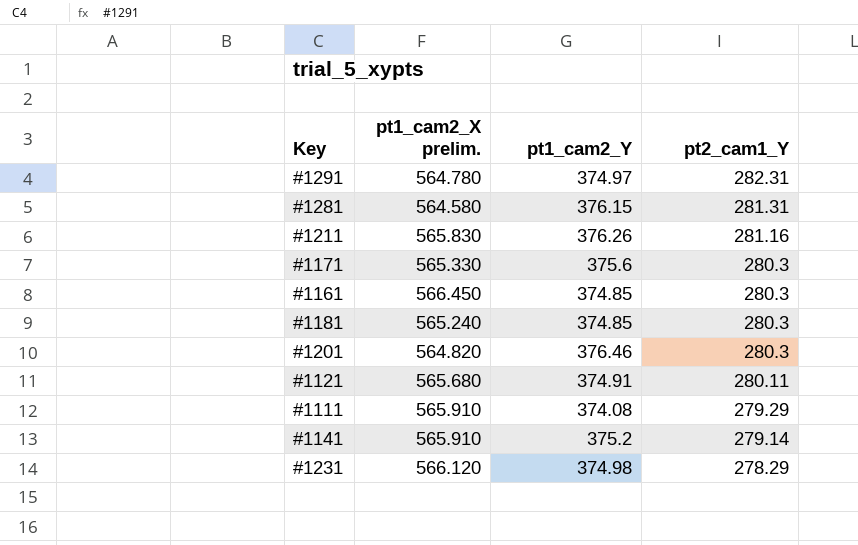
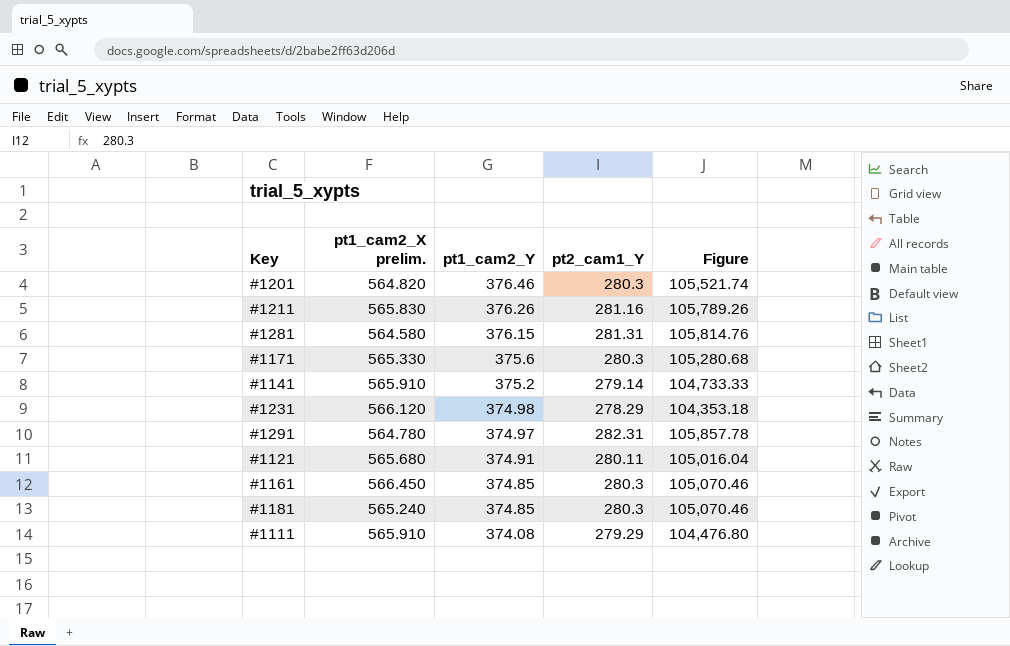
row order: pt2_cam1_Y descending -> pt1_cam2_Y descending
column Figure | formula: none -> [pt1_cam2_Y] * [pt2_cam1_Y]

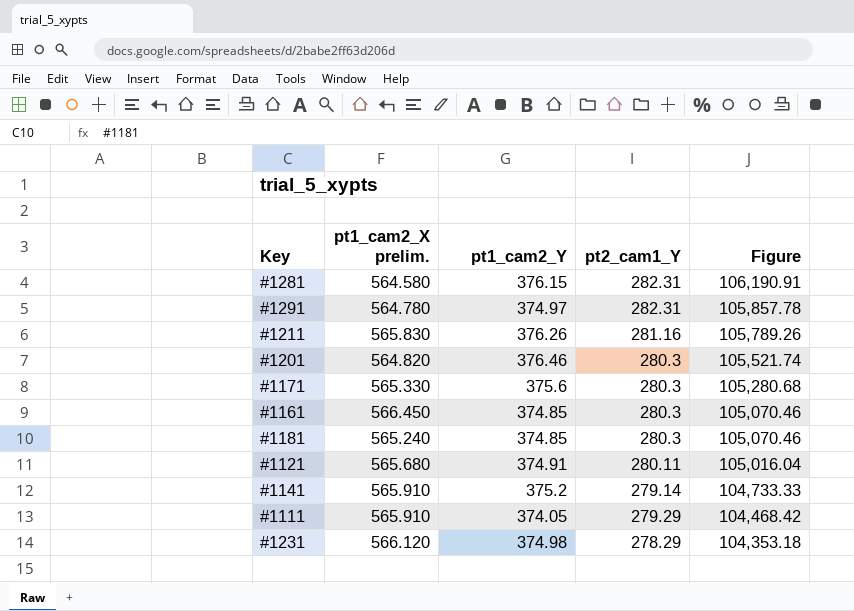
row order: pt1_cam2_Y descending -> Figure descending
#1281 | pt2_cam1_Y: 281.31 -> 282.31
#1281 | Figure: 105,814.76 -> 106,190.91
#1111 | pt1_cam2_Y: 374.08 -> 374.05
#1111 | Figure: 104,476.80 -> 104,468.42

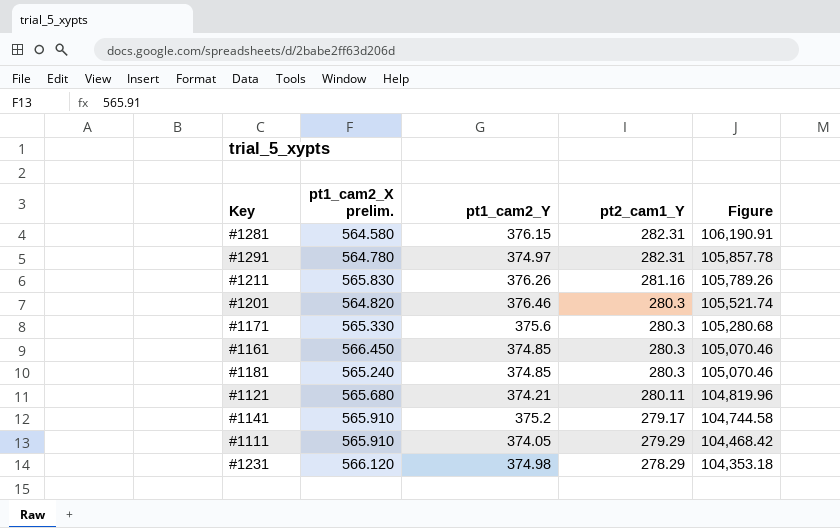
#1121 | pt1_cam2_Y: 374.91 -> 374.21
#1121 | Figure: 105,016.04 -> 104,819.96
#1141 | pt2_cam1_Y: 279.14 -> 279.17
#1141 | Figure: 104,733.33 -> 104,744.58

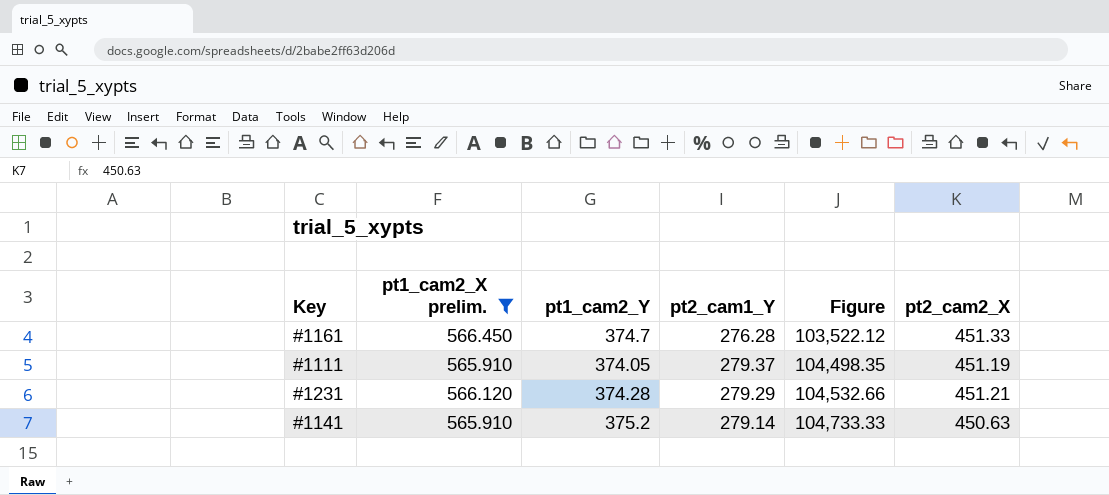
filter: none -> pt1_cam2_X prelim. >= 565.910
row order: Figure descending -> Figure ascending
column pt2_cam2_X | position: none -> 6
#1161 | pt1_cam2_Y: 374.85 -> 374.7
#1161 | pt2_cam1_Y: 280.3 -> 276.28
#1161 | Figure: 105,070.46 -> 103,522.12
#1111 | pt2_cam1_Y: 279.29 -> 279.37
#1111 | Figure: 104,468.42 -> 104,498.35
#1231 | pt1_cam2_Y: 374.98 -> 374.28
#1231 | pt2_cam1_Y: 278.29 -> 279.29
#1231 | Figure: 104,353.18 -> 104,532.66
#1141 | pt2_cam1_Y: 279.17 -> 279.14
#1141 | Figure: 104,744.58 -> 104,733.33

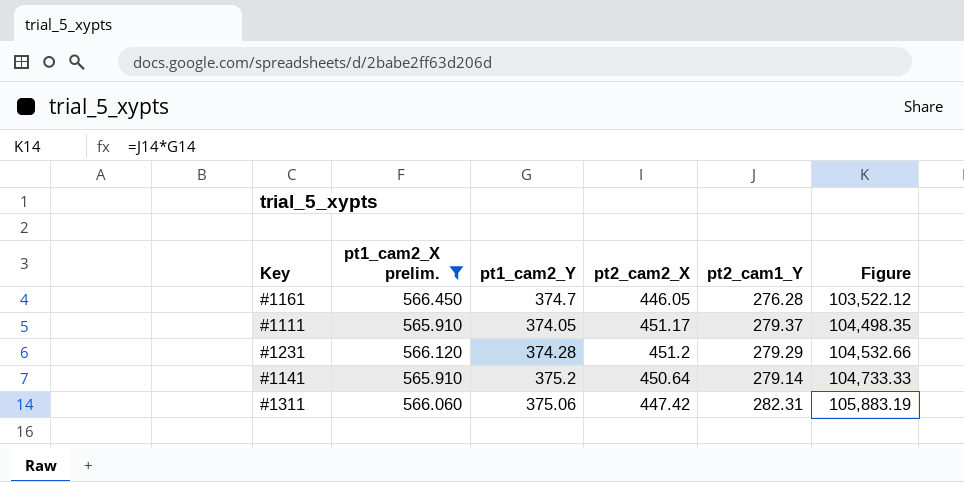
column pt2_cam2_X | position: 6 -> 4
#1161 | pt2_cam2_X: 451.33 -> 446.05
#1111 | pt2_cam2_X: 451.19 -> 451.17
#1231 | pt2_cam2_X: 451.21 -> 451.2
#1141 | pt2_cam2_X: 450.63 -> 450.64
row #1311: none -> 566.060 | 375.06 | 447.42 | 282.31 | 105,883.19

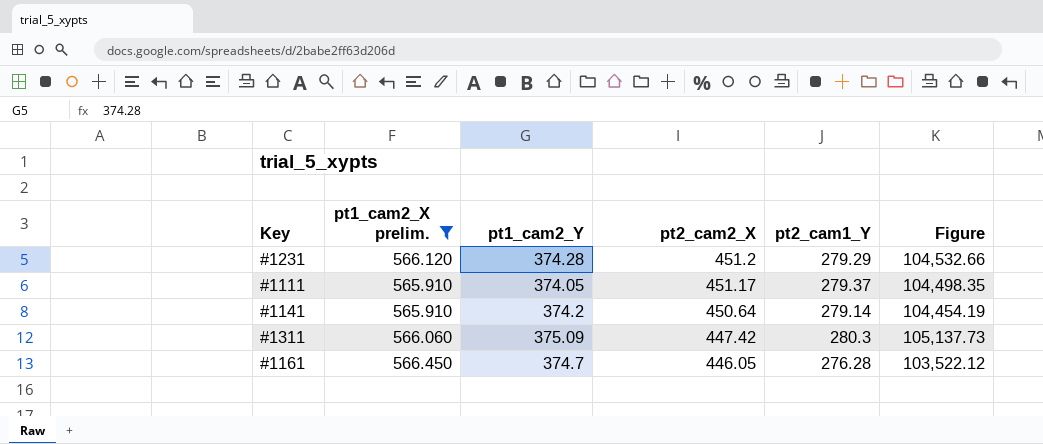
row order: Figure ascending -> pt2_cam2_X descending
#1141 | pt1_cam2_Y: 375.2 -> 374.2
#1141 | Figure: 104,733.33 -> 104,454.19
#1311 | pt1_cam2_Y: 375.06 -> 375.09
#1311 | pt2_cam1_Y: 282.31 -> 280.3
#1311 | Figure: 105,883.19 -> 105,137.73

